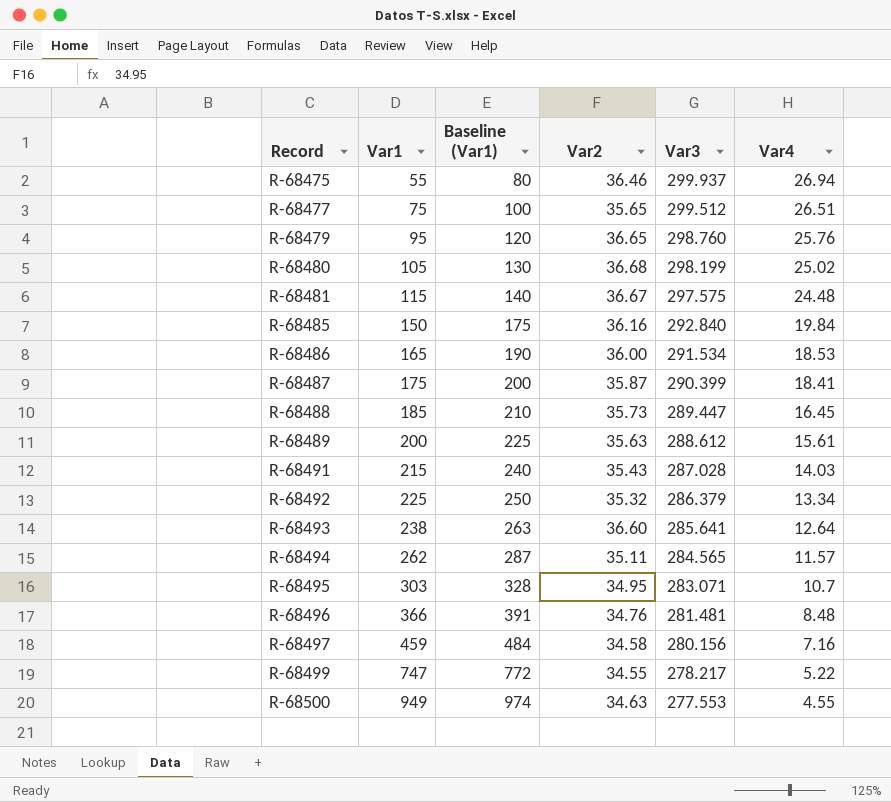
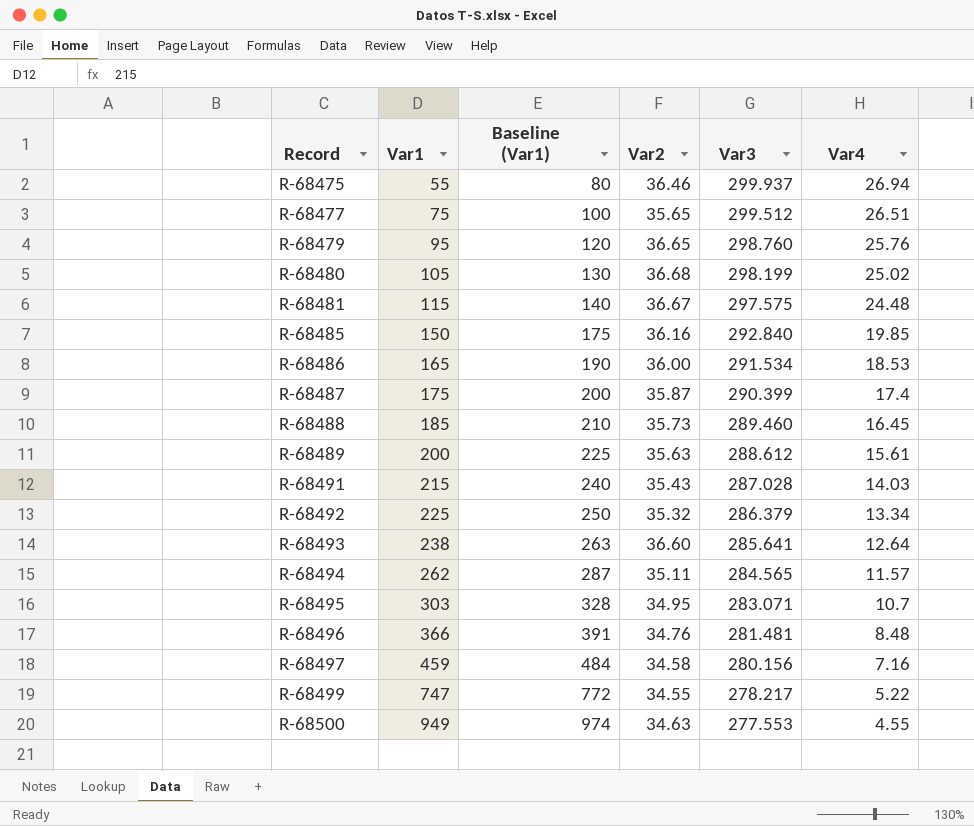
R-68485 | Var4: 19.84 -> 19.85
R-68487 | Var4: 18.41 -> 17.4
R-68488 | Var3: 289.447 -> 289.460

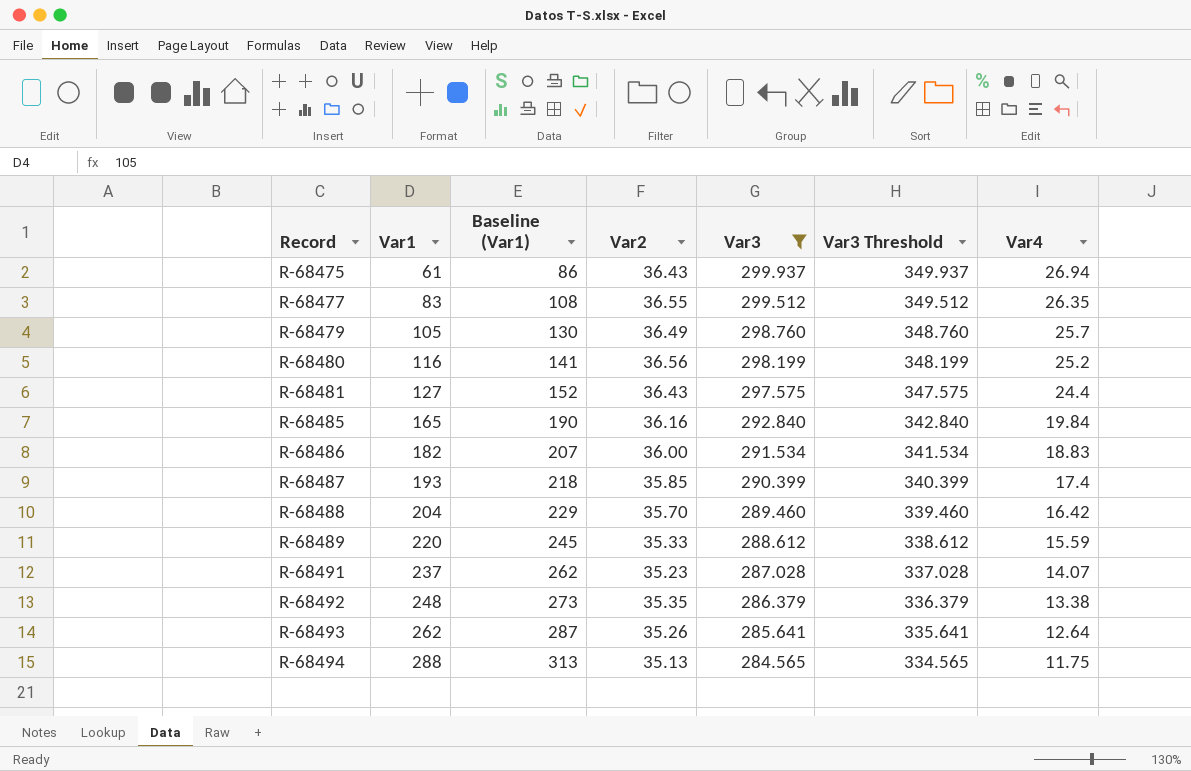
filter: none -> Var3 >= 284.565
column Var3 Threshold | formula: none -> [Var3] + 50
R-68475 | Var1: 55 -> 61
R-68475 | Baseline (Var1): 80 -> 86
R-68475 | Var2: 36.46 -> 36.43
R-68477 | Var1: 75 -> 83
R-68477 | Baseline (Var1): 100 -> 108
R-68477 | Var2: 35.65 -> 36.55
R-68477 | Var4: 26.51 -> 26.35
R-68479 | Var1: 95 -> 105
R-68479 | Baseline (Var1): 120 -> 130
R-68479 | Var2: 36.65 -> 36.49
R-68479 | Var4: 25.76 -> 25.7
R-68480 | Var1: 105 -> 116
R-68480 | Baseline (Var1): 130 -> 141
R-68480 | Var2: 36.68 -> 36.56
R-68480 | Var4: 25.02 -> 25.2
R-68481 | Var1: 115 -> 127
R-68481 | Baseline (Var1): 140 -> 152
R-68481 | Var2: 36.67 -> 36.43
R-68481 | Var4: 24.48 -> 24.4
R-68485 | Var1: 150 -> 165
R-68485 | Baseline (Var1): 175 -> 190
R-68485 | Var4: 19.85 -> 19.84
R-68486 | Var1: 165 -> 182
R-68486 | Baseline (Var1): 190 -> 207
R-68486 | Var4: 18.53 -> 18.83
R-68487 | Var1: 175 -> 193
R-68487 | Baseline (Var1): 200 -> 218
R-68487 | Var2: 35.87 -> 35.85
R-68488 | Var1: 185 -> 204
R-68488 | Baseline (Var1): 210 -> 229
R-68488 | Var2: 35.73 -> 35.70
R-68488 | Var4: 16.45 -> 16.42
R-68489 | Var1: 200 -> 220
R-68489 | Baseline (Var1): 225 -> 245
R-68489 | Var2: 35.63 -> 35.33
R-68489 | Var4: 15.61 -> 15.59
R-68491 | Var1: 215 -> 237
R-68491 | Baseline (Var1): 240 -> 262
R-68491 | Var2: 35.43 -> 35.23
R-68491 | Var4: 14.03 -> 14.07
R-68492 | Var1: 225 -> 248
R-68492 | Baseline (Var1): 250 -> 273
R-68492 | Var2: 35.32 -> 35.35
R-68492 | Var4: 13.34 -> 13.38
R-68493 | Var1: 238 -> 262
R-68493 | Baseline (Var1): 263 -> 287
R-68493 | Var2: 36.60 -> 35.26
R-68494 | Var1: 262 -> 288
R-68494 | Baseline (Var1): 287 -> 313
R-68494 | Var2: 35.11 -> 35.13
R-68494 | Var4: 11.57 -> 11.75

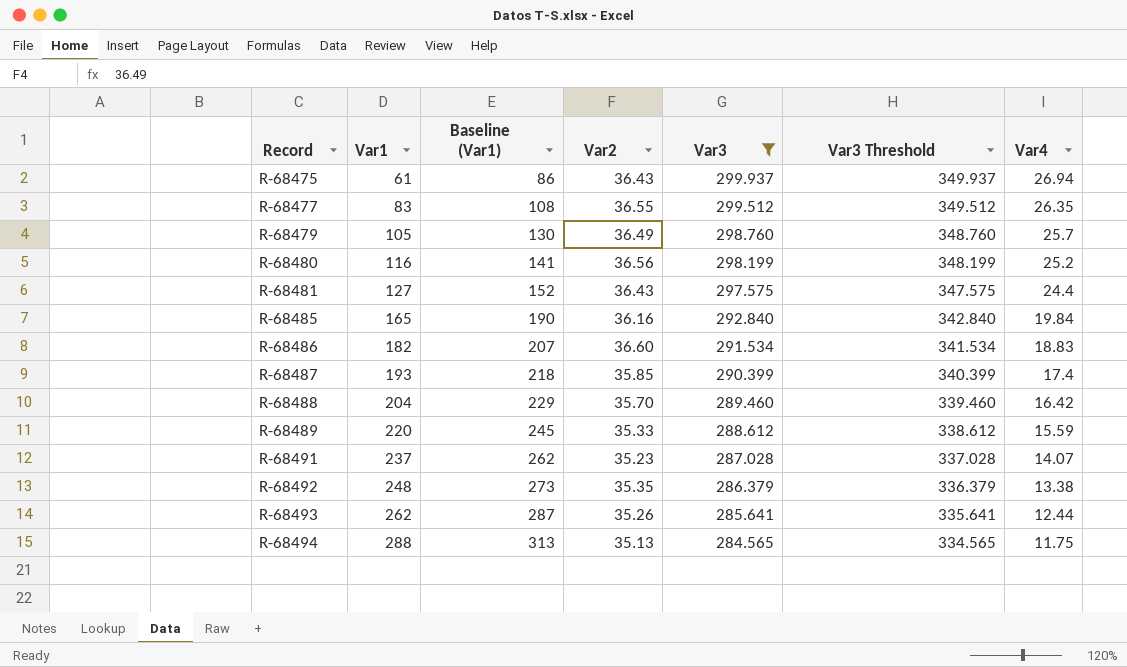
R-68486 | Var2: 36.00 -> 36.60
R-68493 | Var4: 12.64 -> 12.44

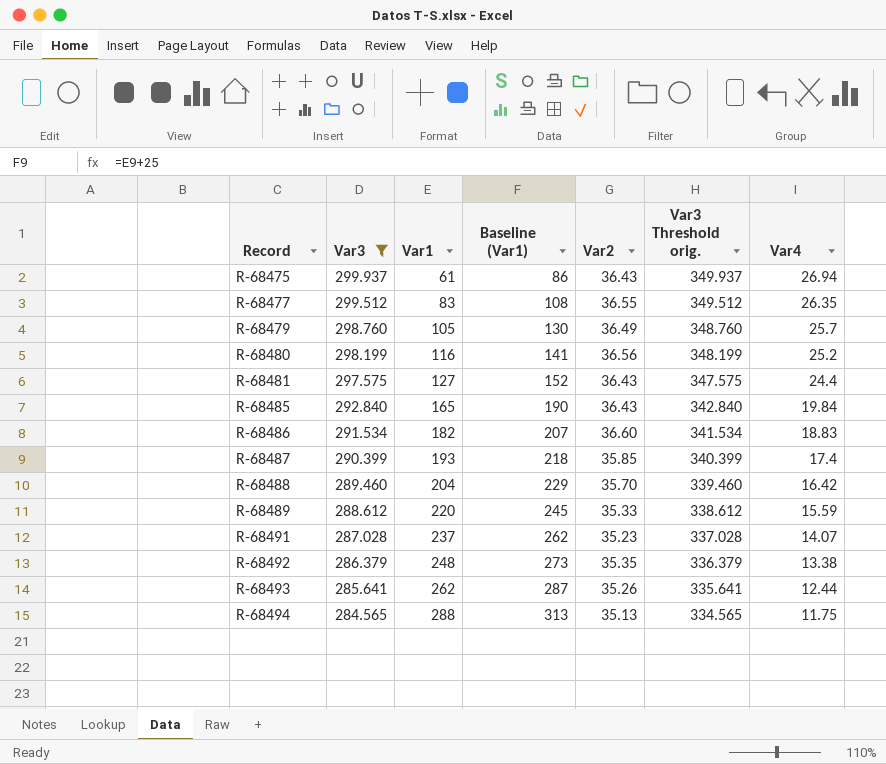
column Var3 | position: 5 -> 2
column name: Var3 Threshold -> Var3 Threshold orig.
R-68485 | Var2: 36.16 -> 36.43

